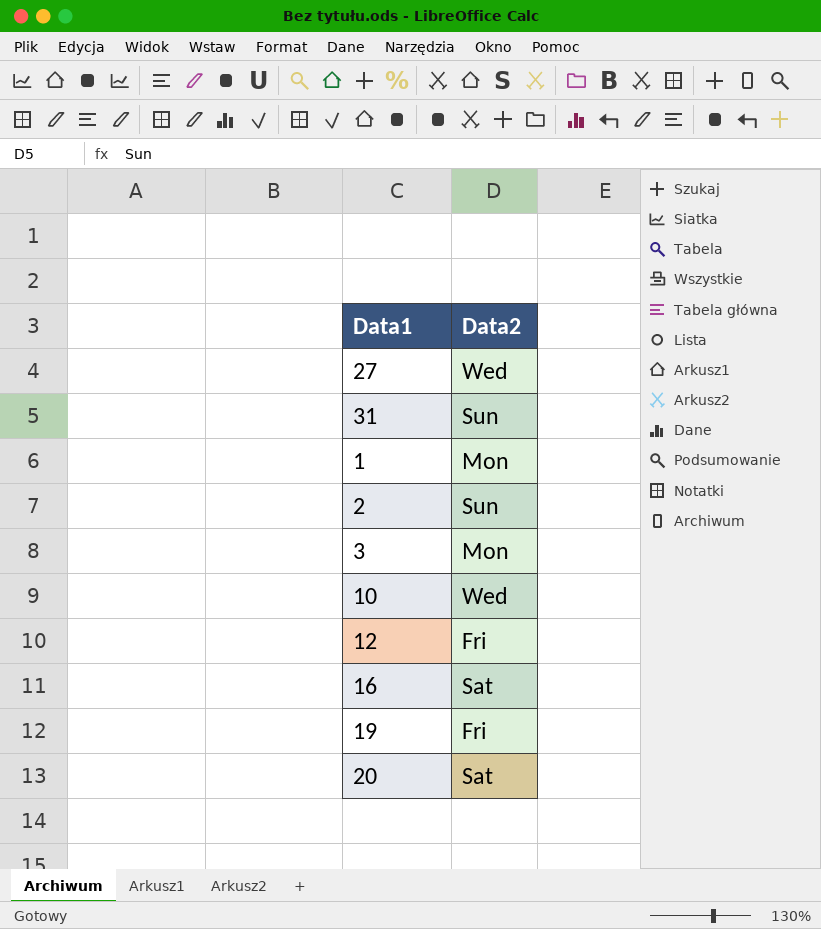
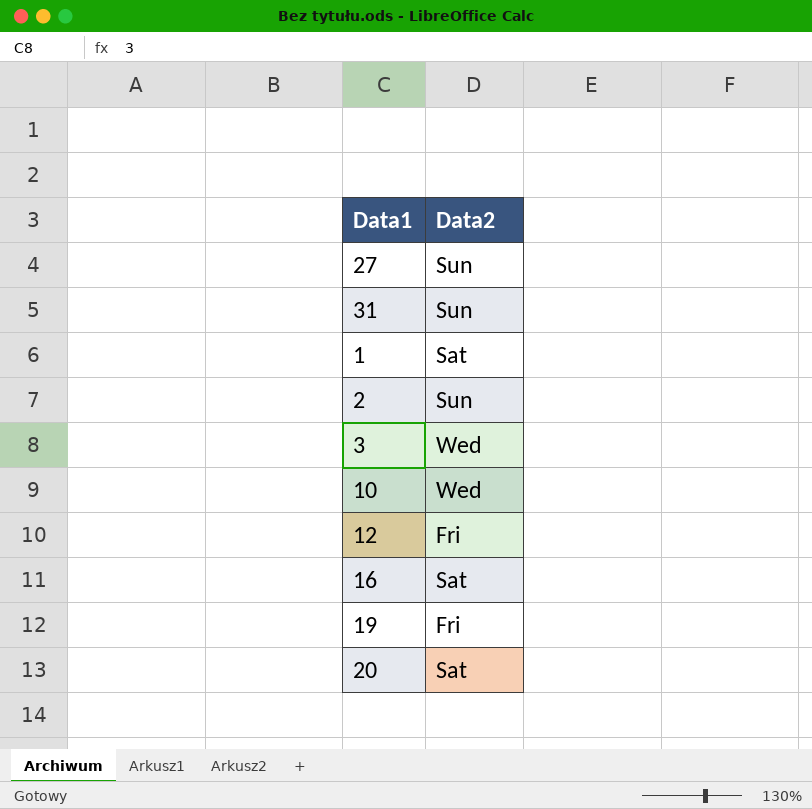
27 | Data2: Wed -> Sun
1 | Data2: Mon -> Sat
3 | Data2: Mon -> Wed

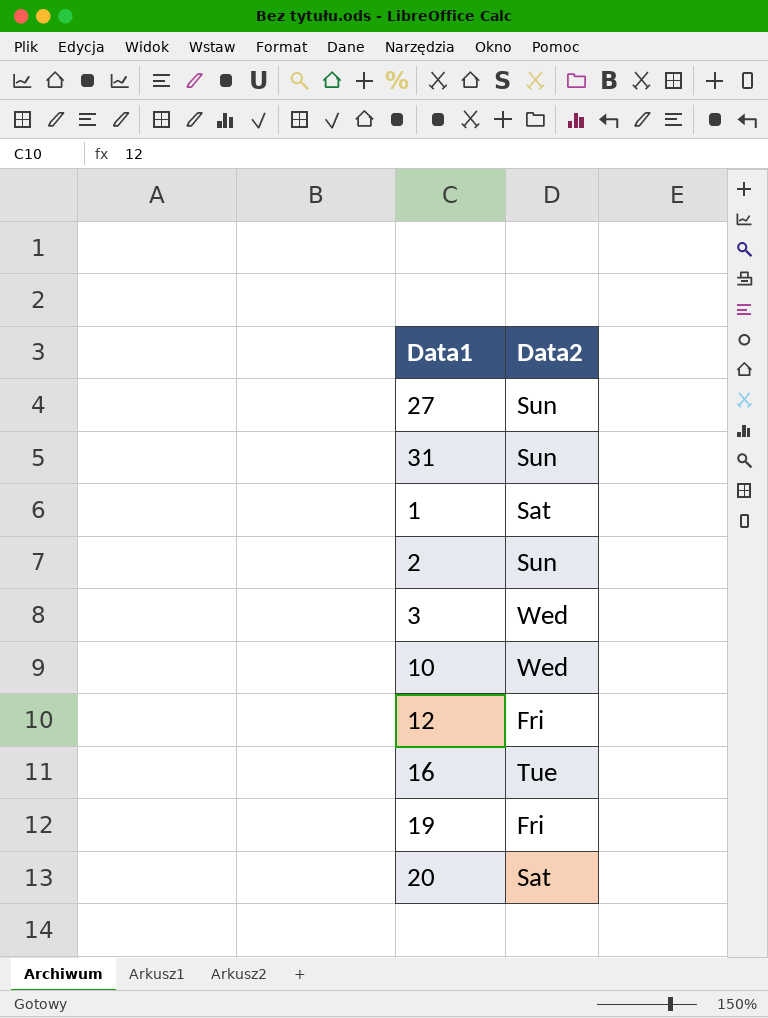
16 | Data2: Sat -> Tue

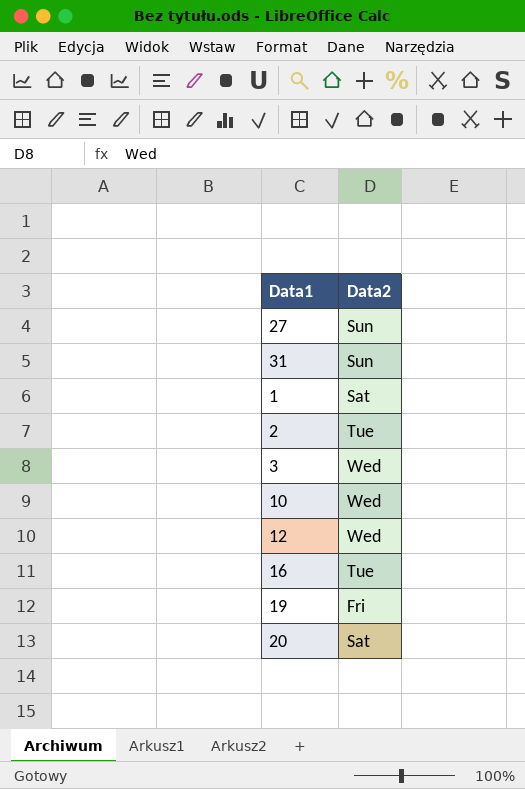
2 | Data2: Sun -> Tue
12 | Data2: Fri -> Wed

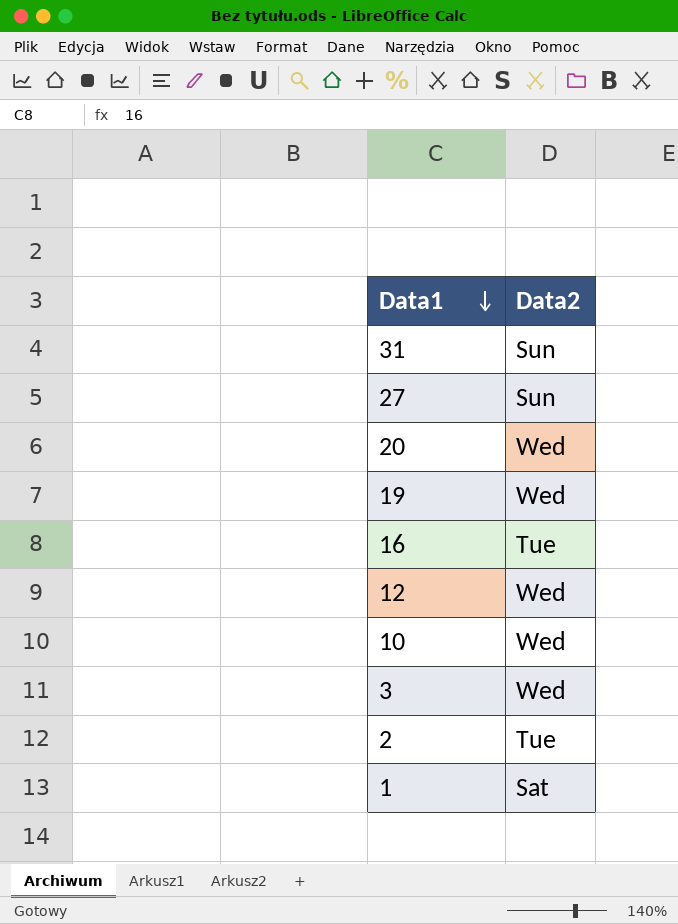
row order: none -> Data1 descending
20 | Data2: Sat -> Wed
19 | Data2: Fri -> Wed

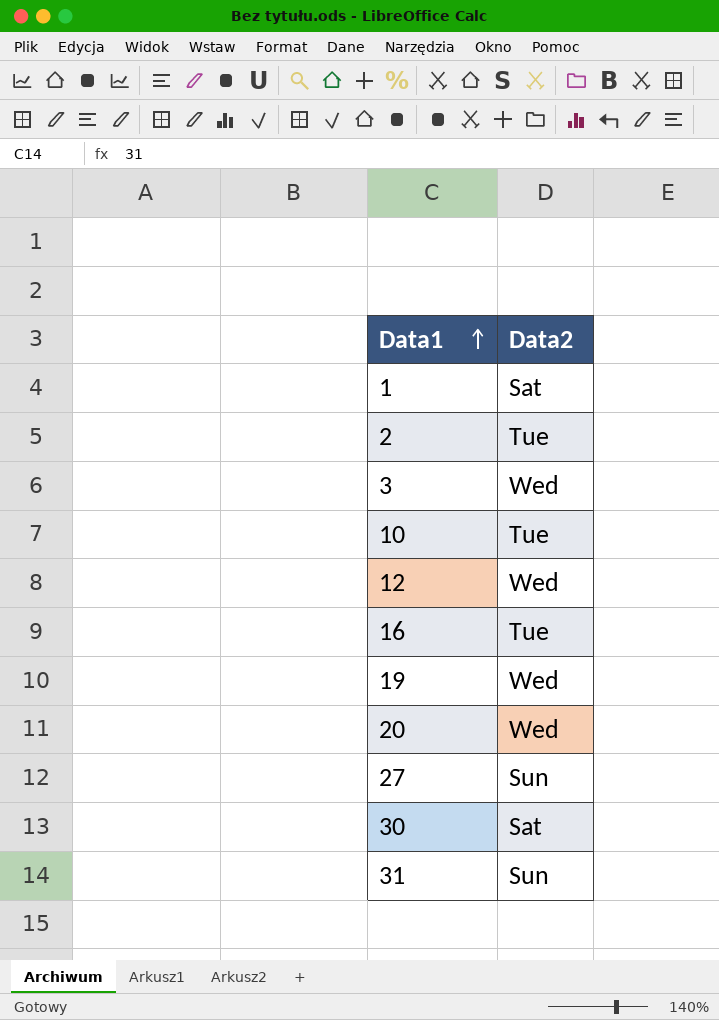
row order: Data1 descending -> Data1 ascending
10 | Data2: Wed -> Tue
row 30: none -> Sat

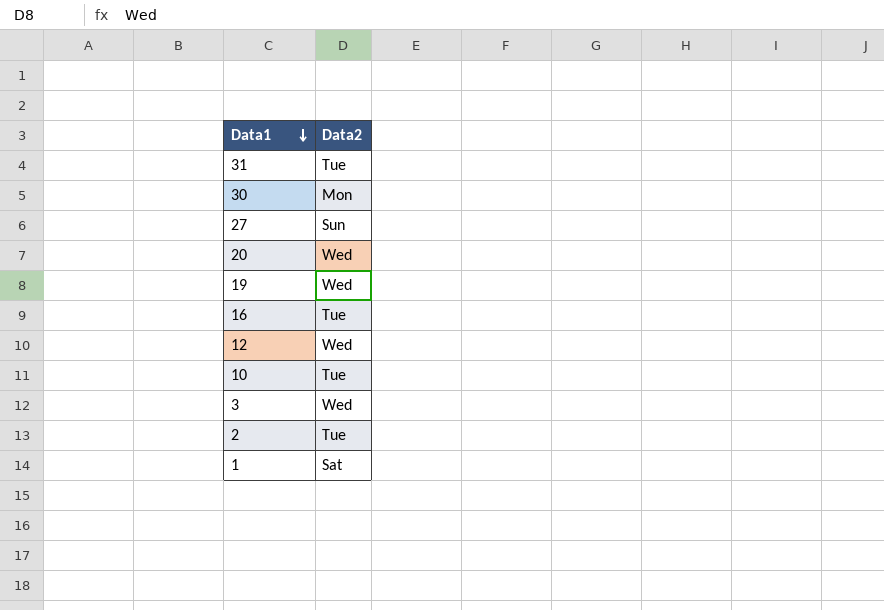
row order: Data1 ascending -> Data1 descending
31 | Data2: Sun -> Tue
30 | Data2: Sat -> Mon

